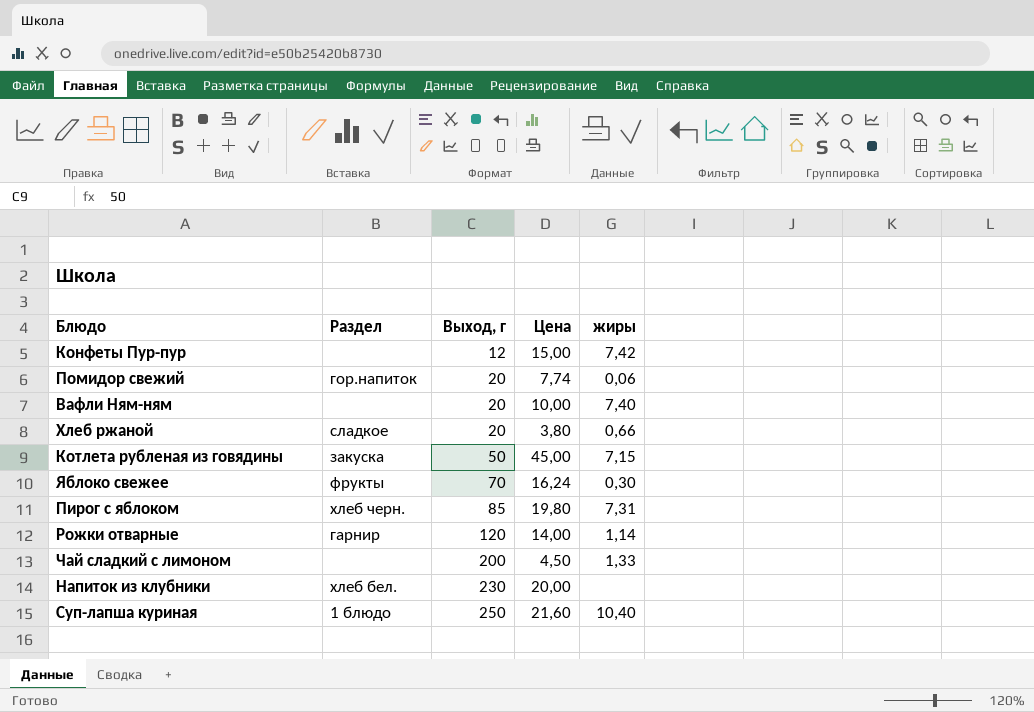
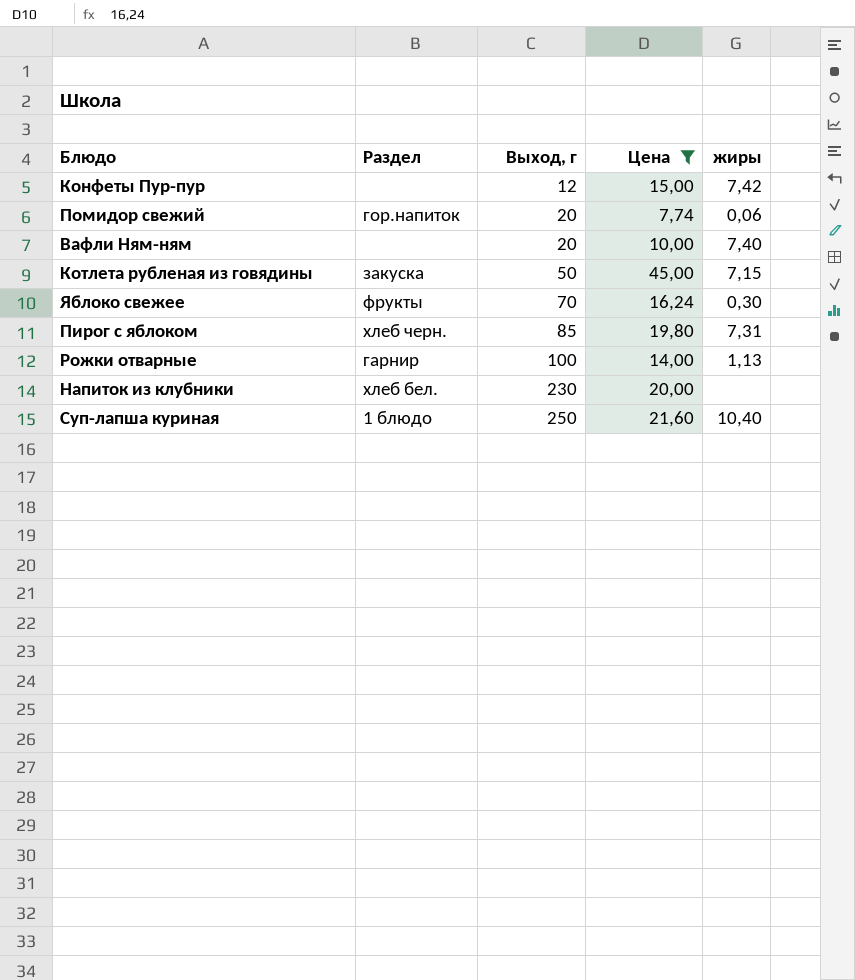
filter: none -> Цена >= 7,74
Рожки отварные | Выход, г: 120 -> 100
Рожки отварные | жиры: 1,14 -> 1,13

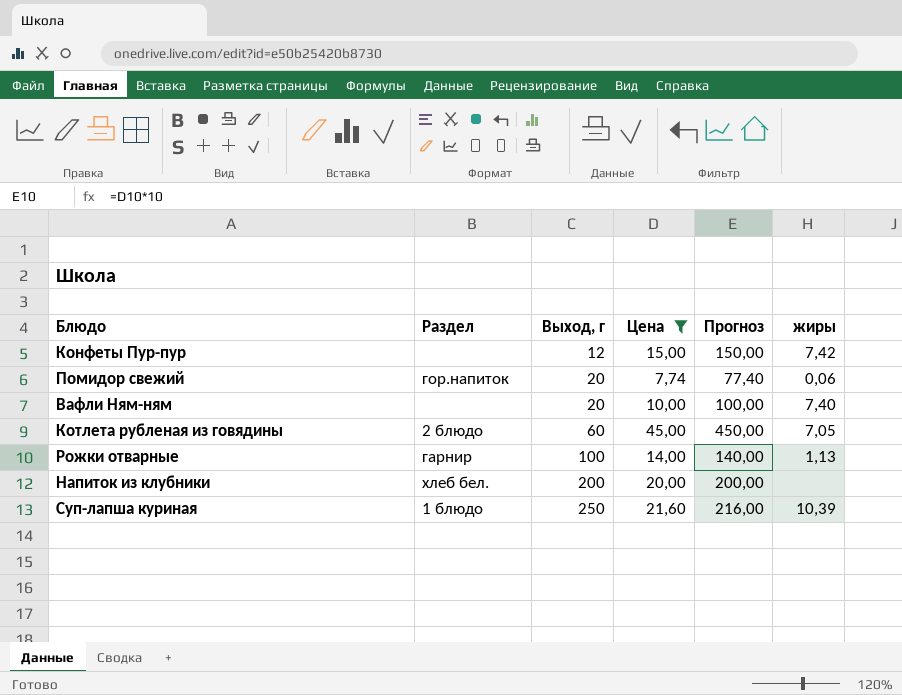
column Прогноз | formula: none -> [Цена] * 10
row Яблоко свежее: фрукты | 70 | 16,24 | 0,30 -> none
row Пирог с яблоком: хлеб черн. | 85 | 19,80 | 7,31 -> none
Котлета рубленая из говядины | Раздел: закуска -> 2 блюдо
Котлета рубленая из говядины | Выход, г: 50 -> 60
Котлета рубленая из говядины | жиры: 7,15 -> 7,05
Напиток из клубники | Выход, г: 230 -> 200
Суп-лапша куриная | жиры: 10,40 -> 10,39

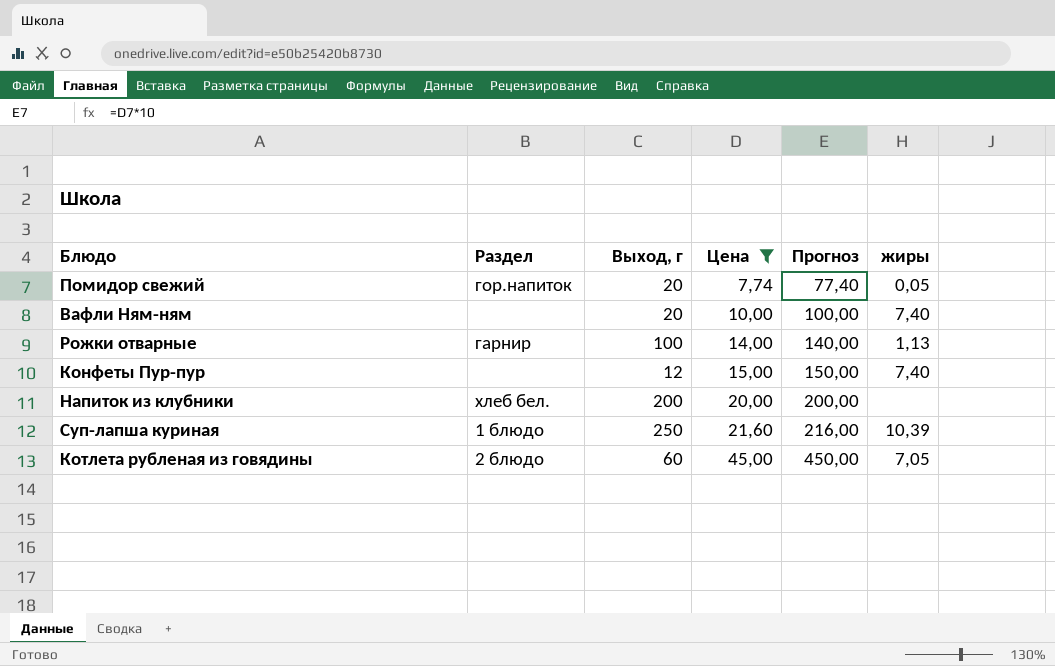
row order: Выход, г ascending -> Цена ascending
Помидор свежий | жиры: 0,06 -> 0,05
Конфеты Пур-пур | жиры: 7,42 -> 7,40

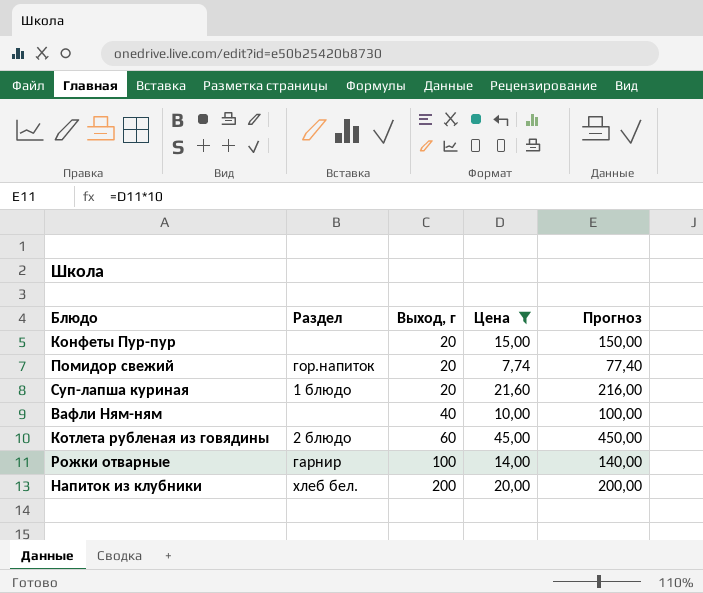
row order: Цена ascending -> Выход, г ascending
column жиры | position: 6 -> none
Конфеты Пур-пур | Выход, г: 12 -> 20
Суп-лапша куриная | Выход, г: 250 -> 20
Вафли Ням-ням | Выход, г: 20 -> 40

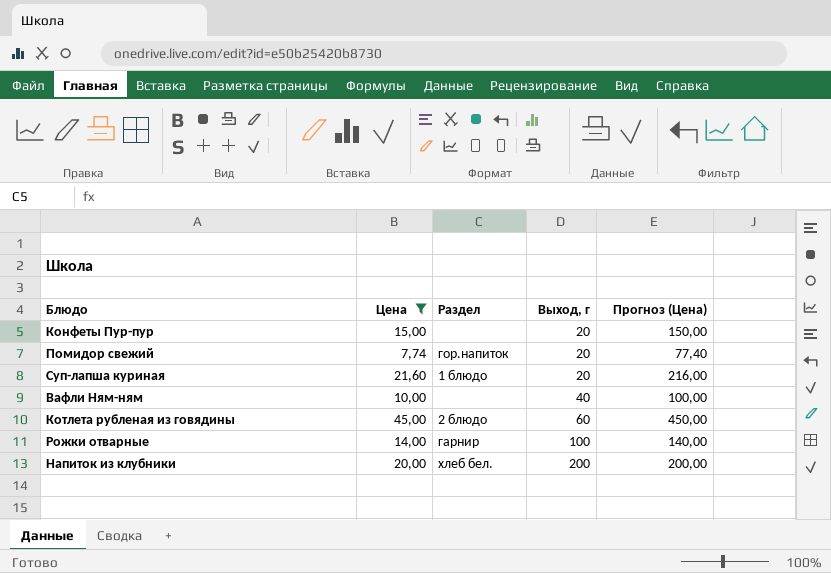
column Цена | position: 4 -> 2
column name: Прогноз -> Прогноз (Цена)

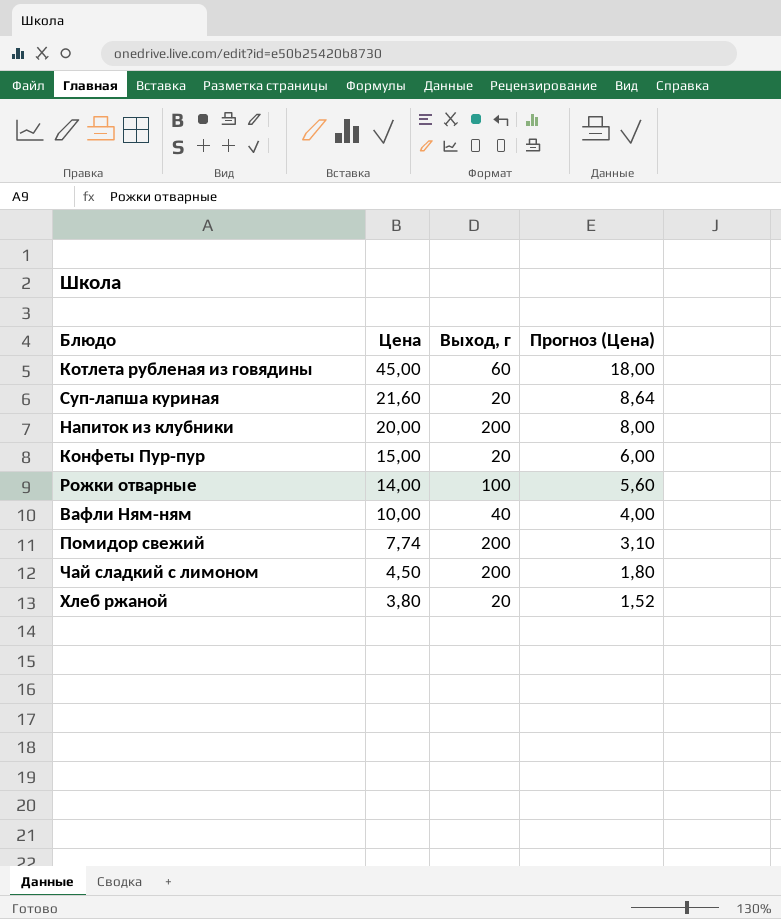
filter: Цена >= 7,74 -> none
row order: Выход, г ascending -> Цена descending
column Раздел | position: 3 -> none
column Прогноз (Цена) | formula: [Цена] * 10 -> [Цена] * 0,4
Помидор свежий | Выход, г: 20 -> 200

